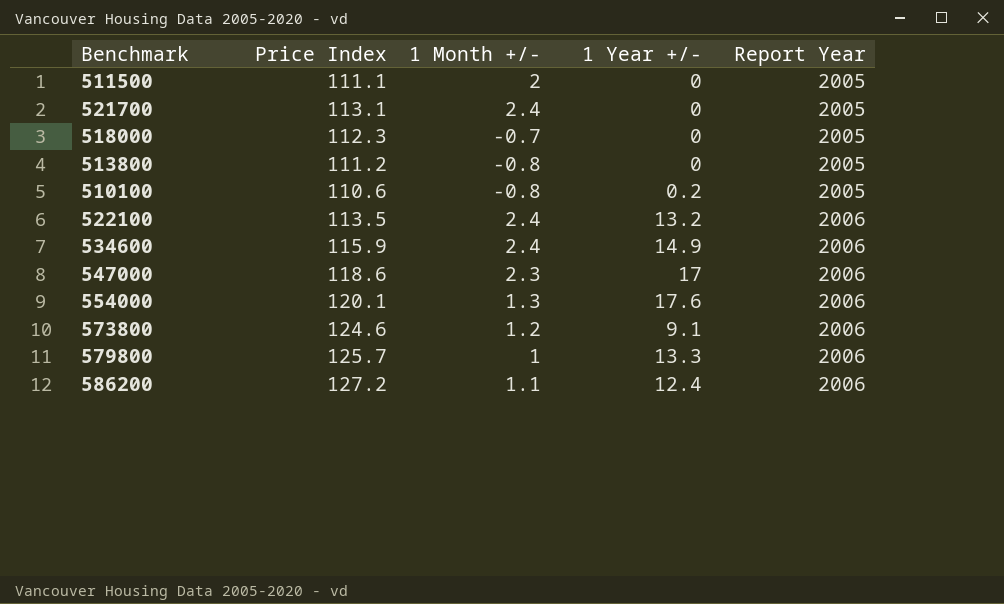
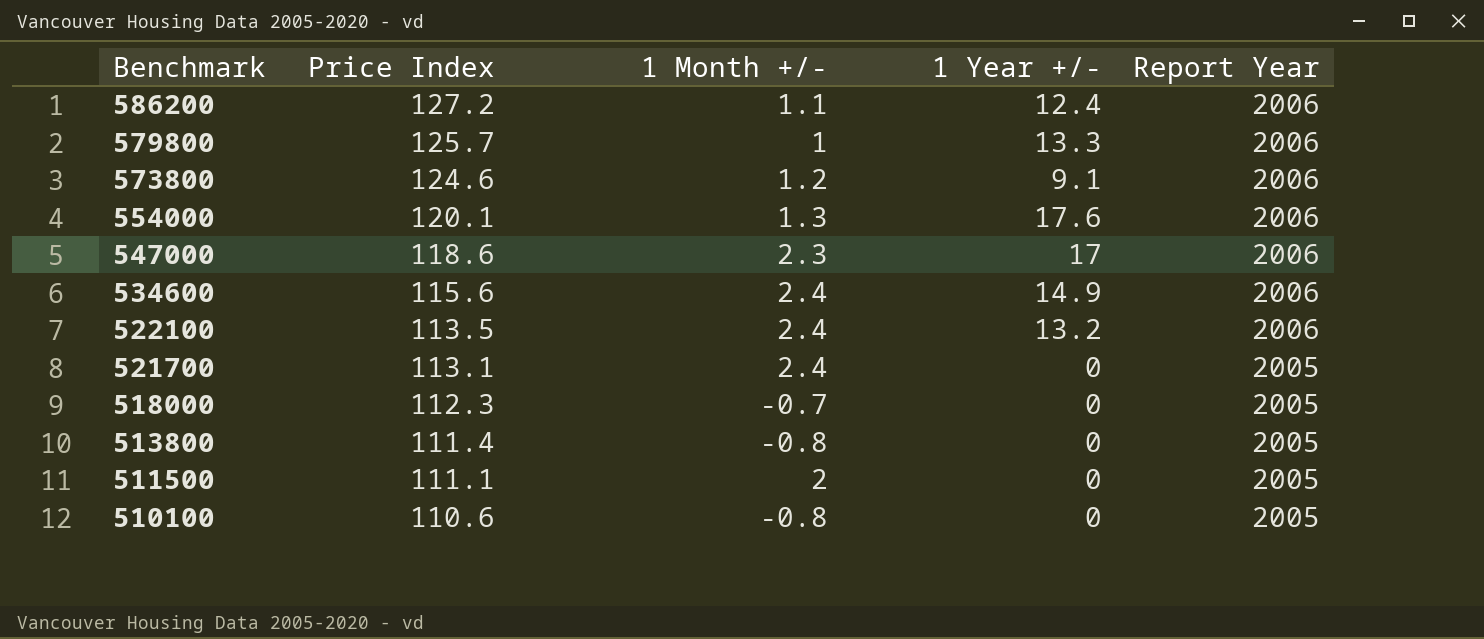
row order: Report Year ascending -> Benchmark descending
534600 | Price Index: 115.9 -> 115.6
513800 | Price Index: 111.2 -> 111.4
510100 | 1 Year +/-: 0.2 -> 0

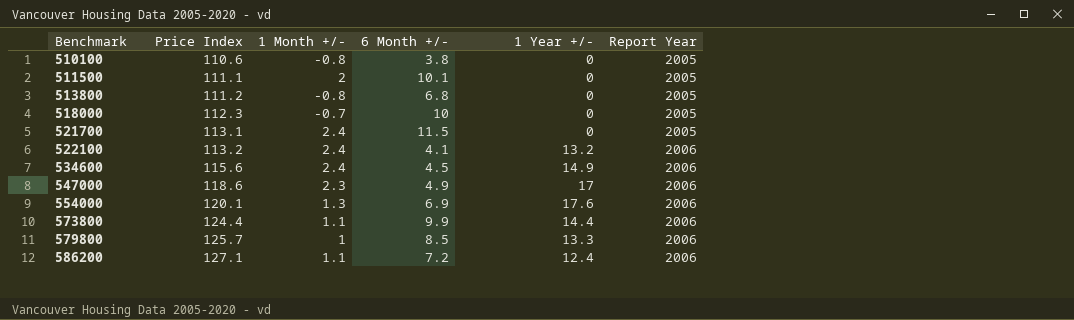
row order: Benchmark descending -> Benchmark ascending
column 6 Month +/- | position: none -> 4
513800 | Price Index: 111.4 -> 111.2
522100 | Price Index: 113.5 -> 113.2
573800 | Price Index: 124.6 -> 124.4
573800 | 1 Month +/-: 1.2 -> 1.1
573800 | 1 Year +/-: 9.1 -> 14.4
586200 | Price Index: 127.2 -> 127.1

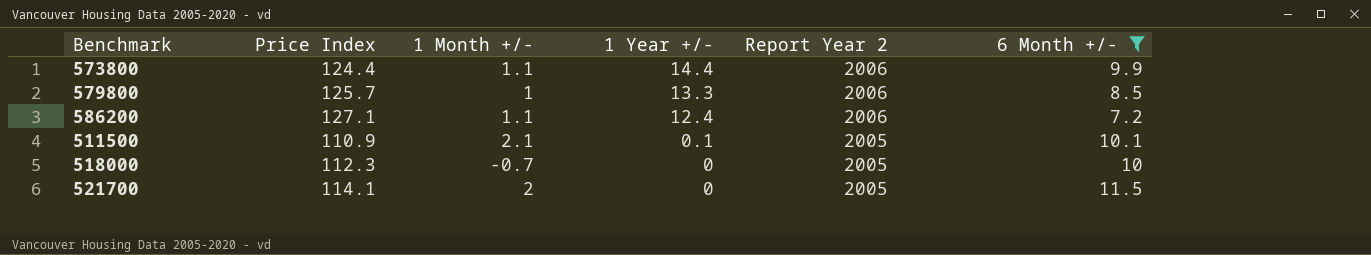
filter: none -> 6 Month +/- >= 7.2
row order: Benchmark ascending -> 1 Year +/- descending
column name: Report Year -> Report Year 2
column 6 Month +/- | position: 4 -> 6
511500 | Price Index: 111.1 -> 110.9
511500 | 1 Month +/-: 2 -> 2.1
511500 | 1 Year +/-: 0 -> 0.1
521700 | Price Index: 113.1 -> 114.1
521700 | 1 Month +/-: 2.4 -> 2

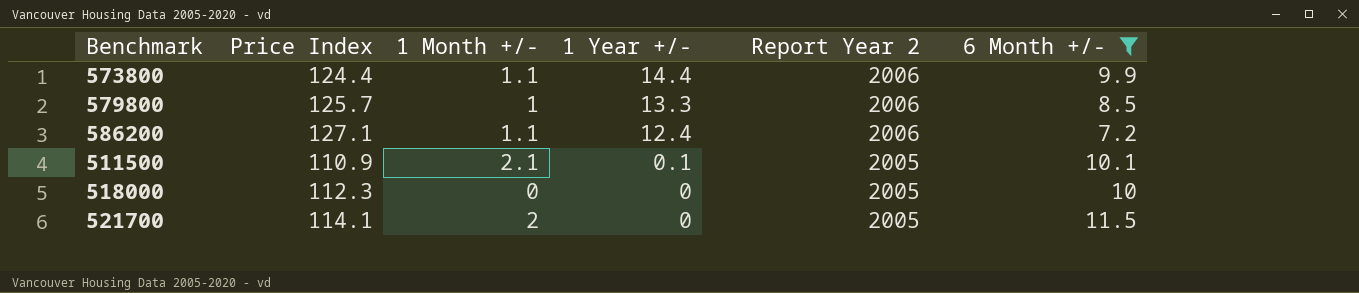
518000 | 1 Month +/-: -0.7 -> 0

